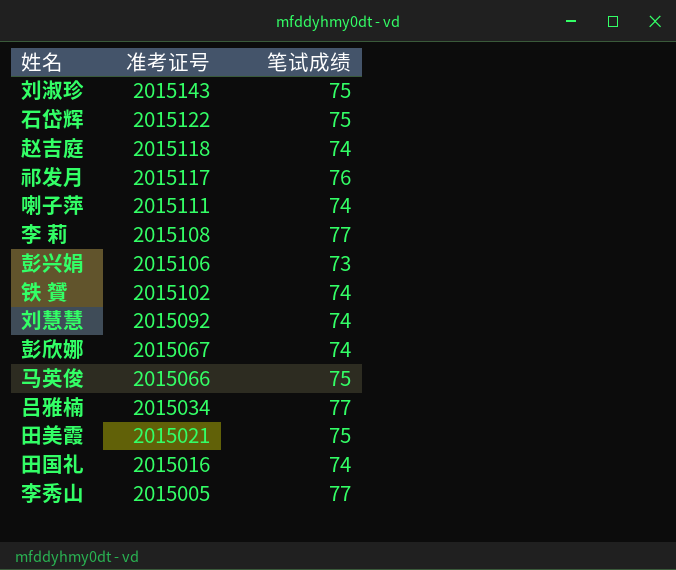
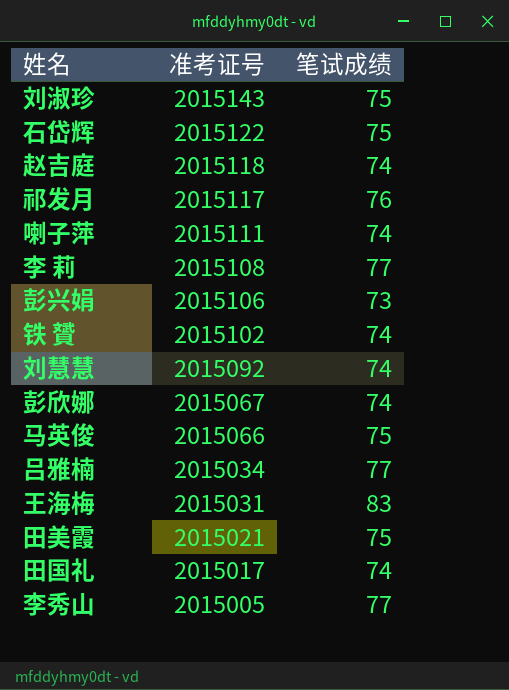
row 王海梅: none -> 2015031 | 83
田国礼 | 准考证号: 2015016 -> 2015017

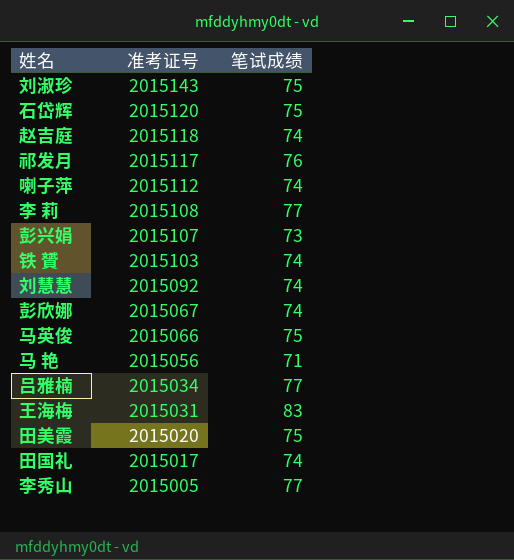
石岱辉 | 准考证号: 2015122 -> 2015120
喇子萍 | 准考证号: 2015111 -> 2015112
彭兴娟 | 准考证号: 2015106 -> 2015107
铁 贇 | 准考证号: 2015102 -> 2015103
row 马 艳: none -> 2015056 | 71
田美霞 | 准考证号: 2015021 -> 2015020

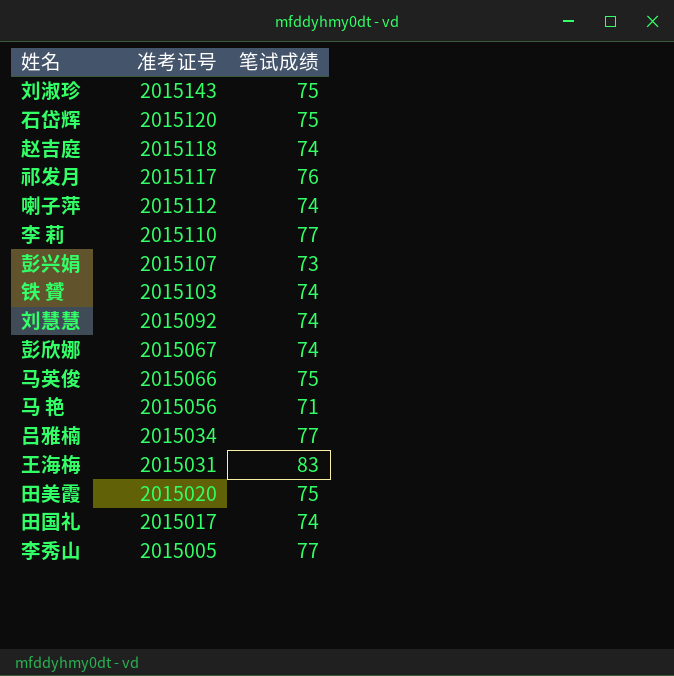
李 莉 | 准考证号: 2015108 -> 2015110

